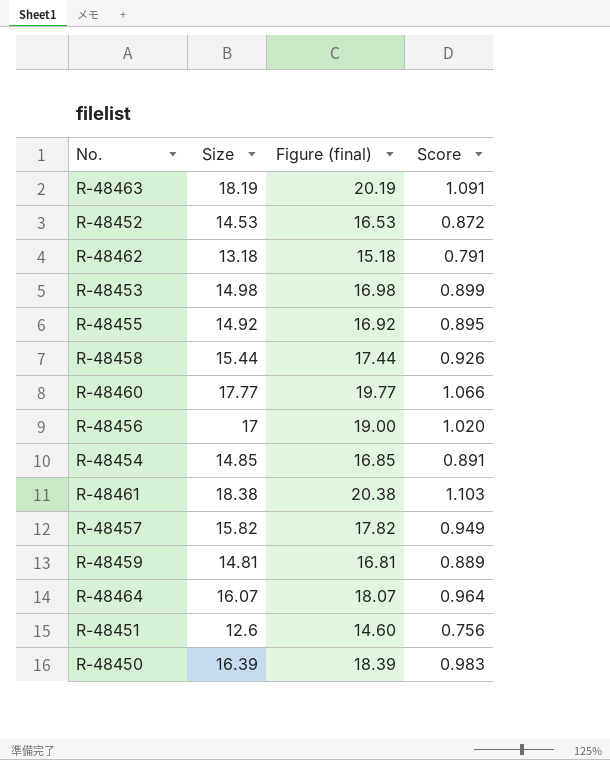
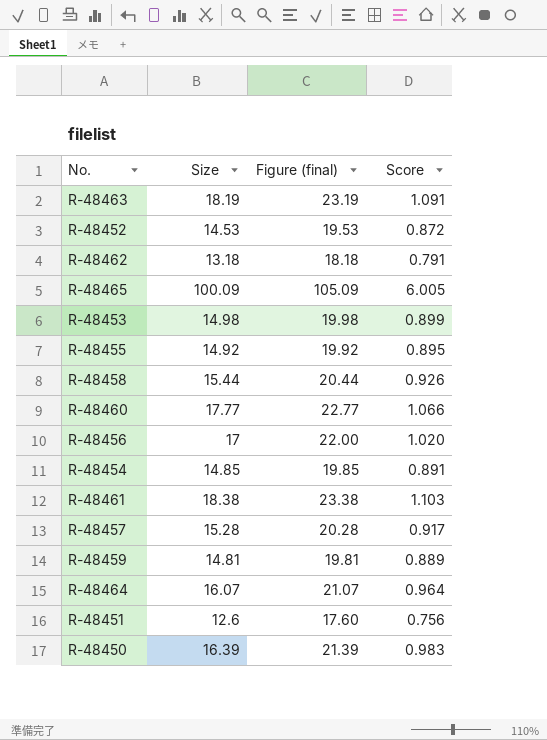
column Figure (final) | formula: [Size] + 2 -> [Size] + 5
row R-48465: none -> 100.09 | 105.09 | 6.005
R-48457 | Size: 15.82 -> 15.28
R-48457 | Score: 0.949 -> 0.917

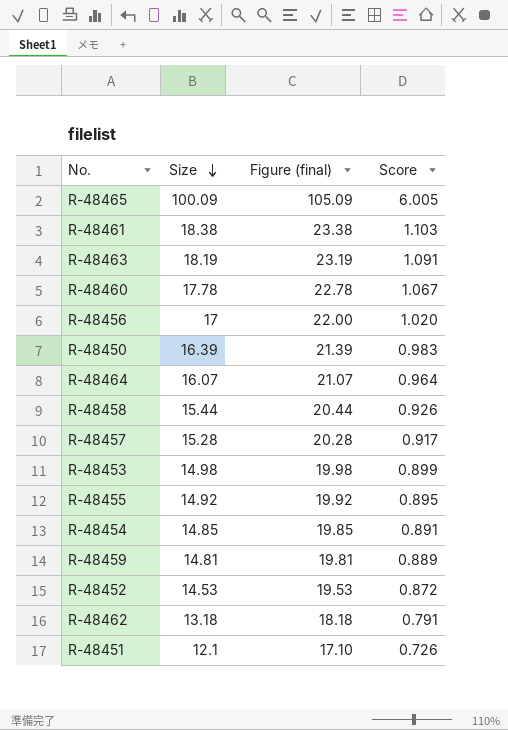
row order: none -> Size descending
R-48460 | Size: 17.77 -> 17.78
R-48460 | Figure (final): 22.77 -> 22.78
R-48460 | Score: 1.066 -> 1.067
R-48451 | Size: 12.6 -> 12.1
R-48451 | Figure (final): 17.60 -> 17.10
R-48451 | Score: 0.756 -> 0.726

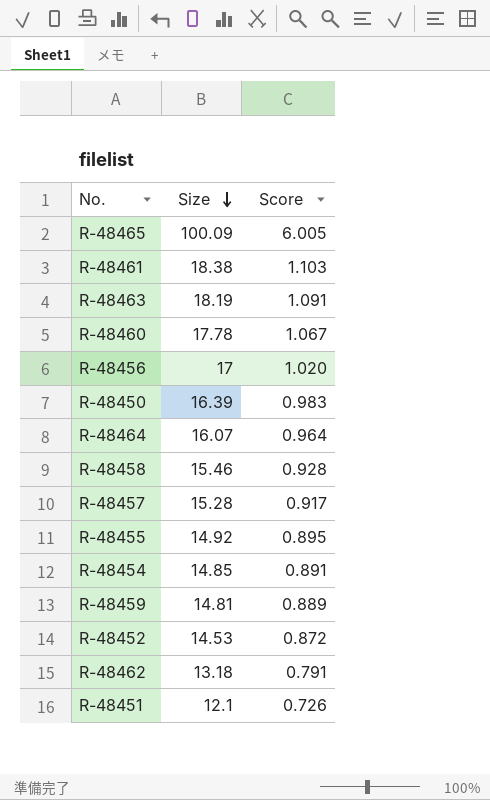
column Figure (final) | formula: [Size] + 5 -> none
row R-48453: 14.98 | 19.98 | 0.899 -> none
R-48458 | Size: 15.44 -> 15.46
R-48458 | Score: 0.926 -> 0.928

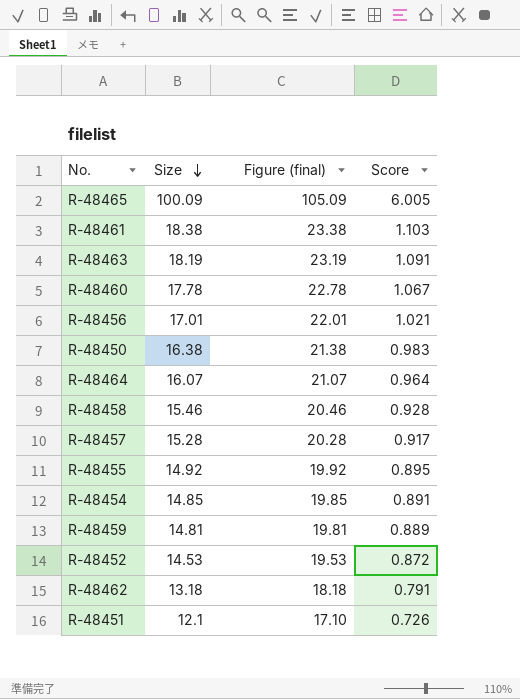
column Figure (final) | formula: none -> [Size] + 5
R-48456 | Size: 17 -> 17.01
R-48456 | Score: 1.020 -> 1.021
R-48450 | Size: 16.39 -> 16.38

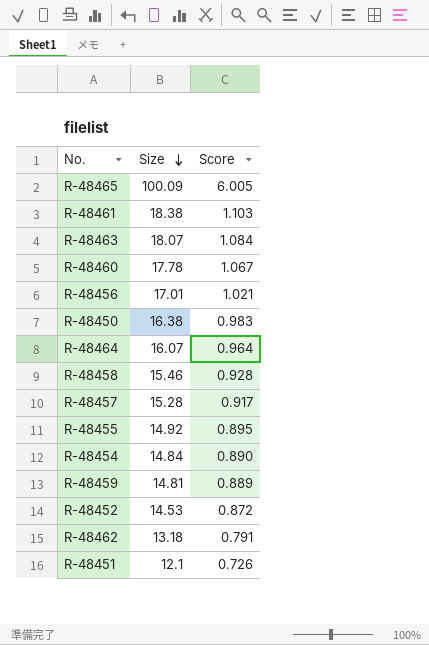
column Figure (final) | formula: [Size] + 5 -> none
R-48463 | Size: 18.19 -> 18.07
R-48463 | Score: 1.091 -> 1.084
R-48454 | Size: 14.85 -> 14.84
R-48454 | Score: 0.891 -> 0.890

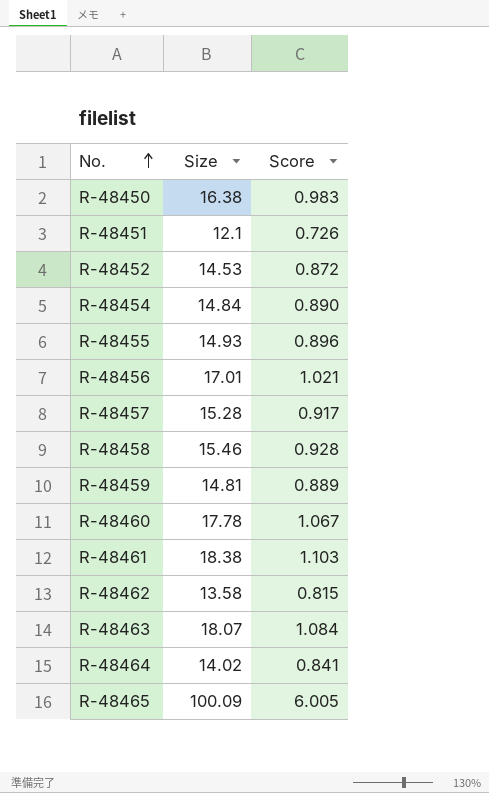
row order: Size descending -> No. ascending
R-48455 | Size: 14.92 -> 14.93
R-48455 | Score: 0.895 -> 0.896
R-48462 | Size: 13.18 -> 13.58
R-48462 | Score: 0.791 -> 0.815
R-48464 | Size: 16.07 -> 14.02
R-48464 | Score: 0.964 -> 0.841

